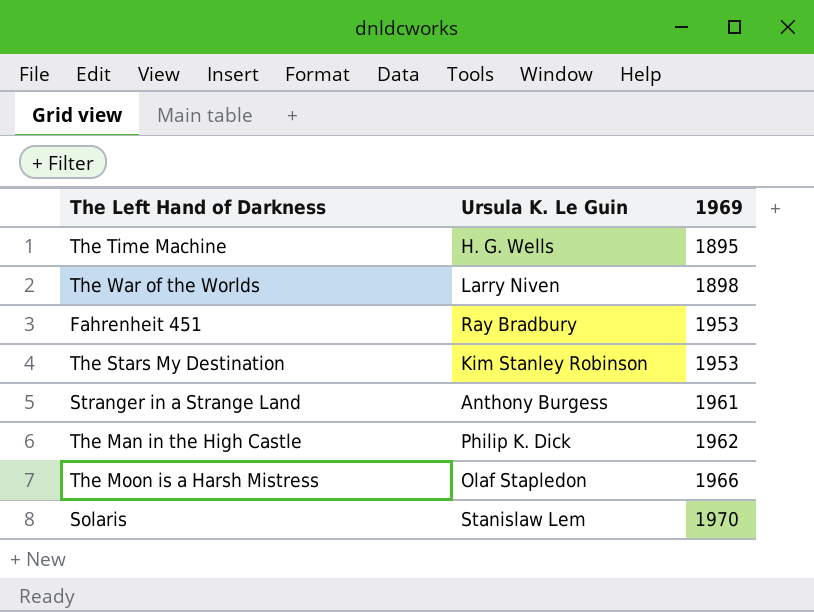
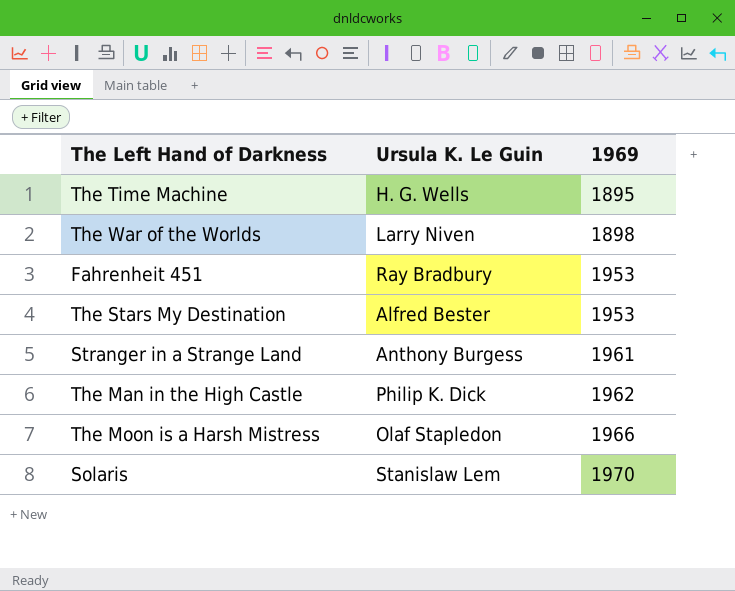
The Stars My Destination | Ursula K. Le Guin: Kim Stanley Robinson -> Alfred Bester

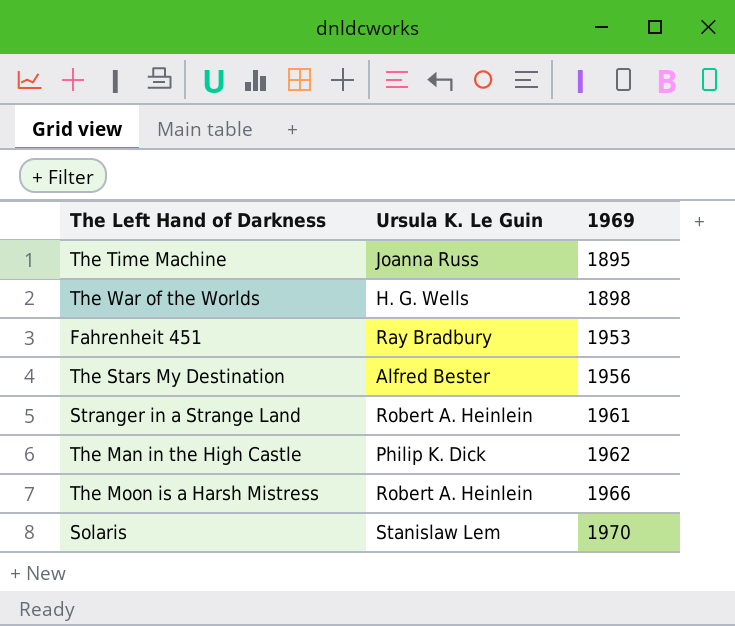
The Time Machine | Ursula K. Le Guin: H. G. Wells -> Joanna Russ
The War of the Worlds | Ursula K. Le Guin: Larry Niven -> H. G. Wells
The Stars My Destination | 1969: 1953 -> 1956
Stranger in a Strange Land | Ursula K. Le Guin: Anthony Burgess -> Robert A. Heinlein
The Moon is a Harsh Mistress | Ursula K. Le Guin: Olaf Stapledon -> Robert A. Heinlein

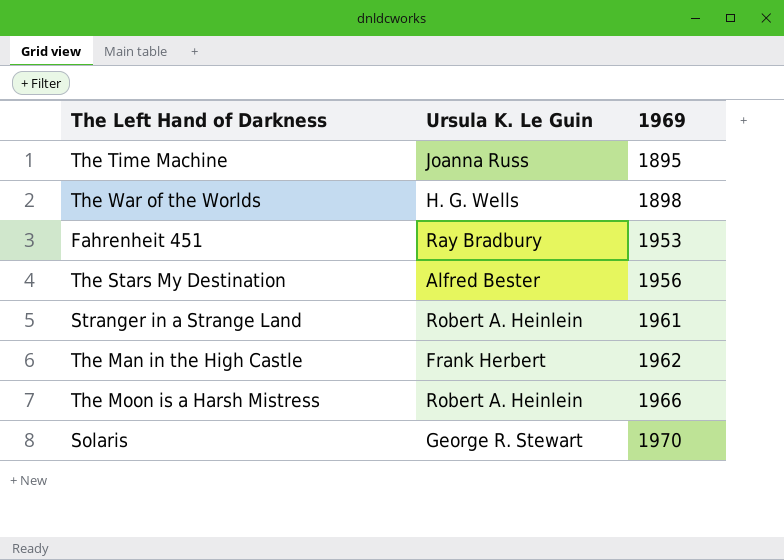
The Man in the High Castle | Ursula K. Le Guin: Philip K. Dick -> Frank Herbert
Solaris | Ursula K. Le Guin: Stanislaw Lem -> George R. Stewart

